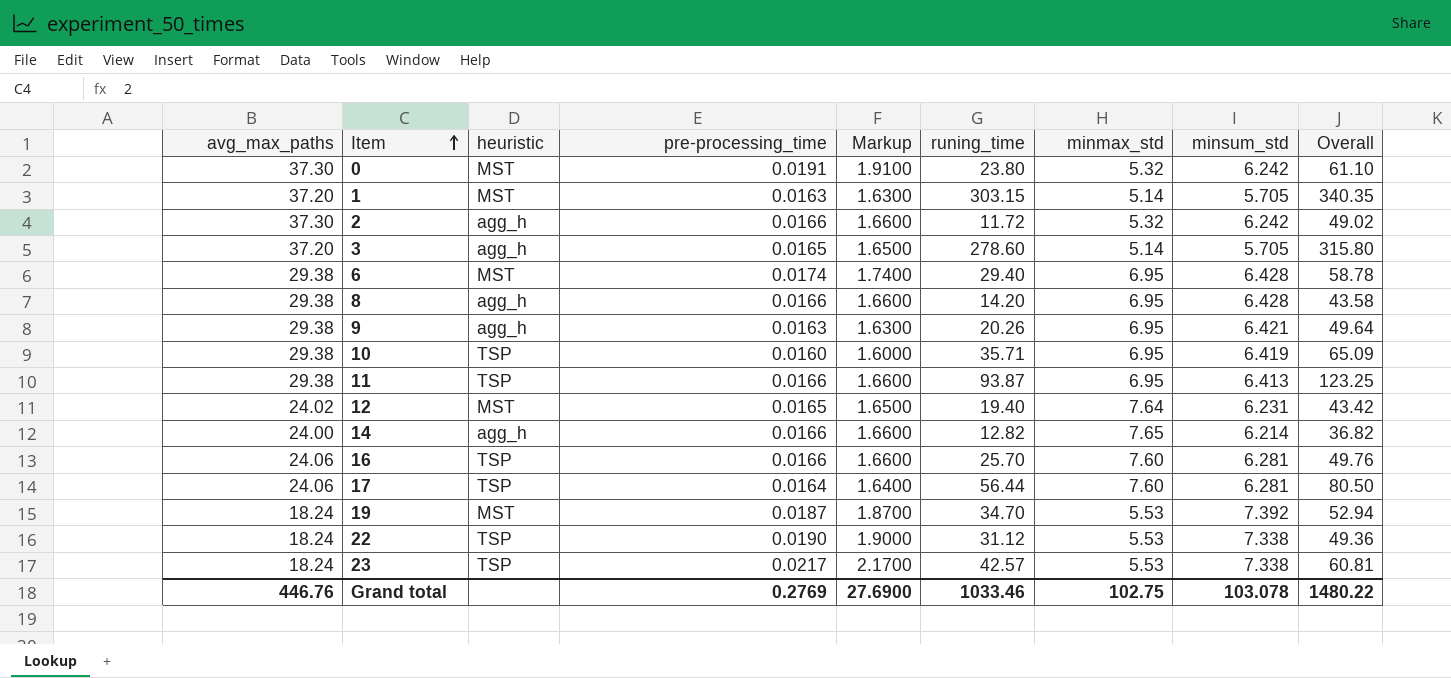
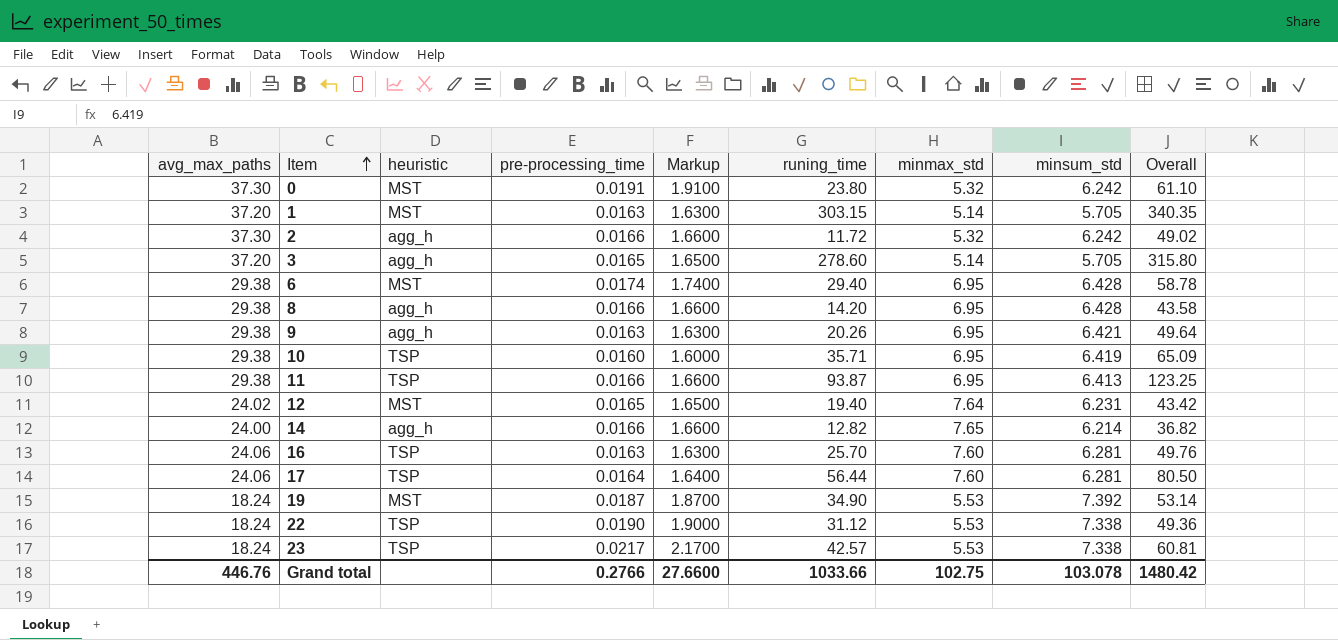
16 | pre-processing_time: 0.0166 -> 0.0163
16 | Markup: 1.6600 -> 1.6300
19 | runing_time: 34.70 -> 34.90
19 | Overall: 52.94 -> 53.14
Grand total | pre-processing_time: 0.2769 -> 0.2766
Grand total | Markup: 27.6900 -> 27.6600
Grand total | runing_time: 1033.46 -> 1033.66
Grand total | Overall: 1480.22 -> 1480.42

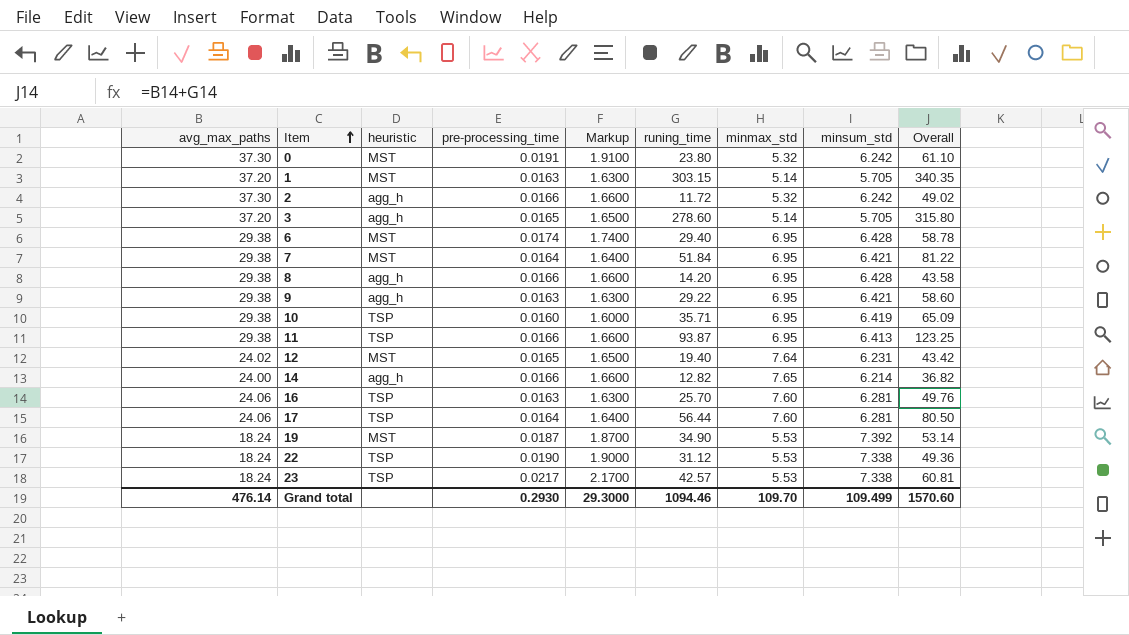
row 7: none -> 29.38 | MST | 0.0164 | 1.6400 | 51.84 | 6.95 | 6.421 | 81.22
9 | runing_time: 20.26 -> 29.22
9 | Overall: 49.64 -> 58.60
Grand total | avg_max_paths: 446.76 -> 476.14
Grand total | pre-processing_time: 0.2766 -> 0.2930
Grand total | Markup: 27.6600 -> 29.3000
Grand total | runing_time: 1033.66 -> 1094.46
Grand total | minmax_std: 102.75 -> 109.70
Grand total | minsum_std: 103.078 -> 109.499
Grand total | Overall: 1480.42 -> 1570.60

